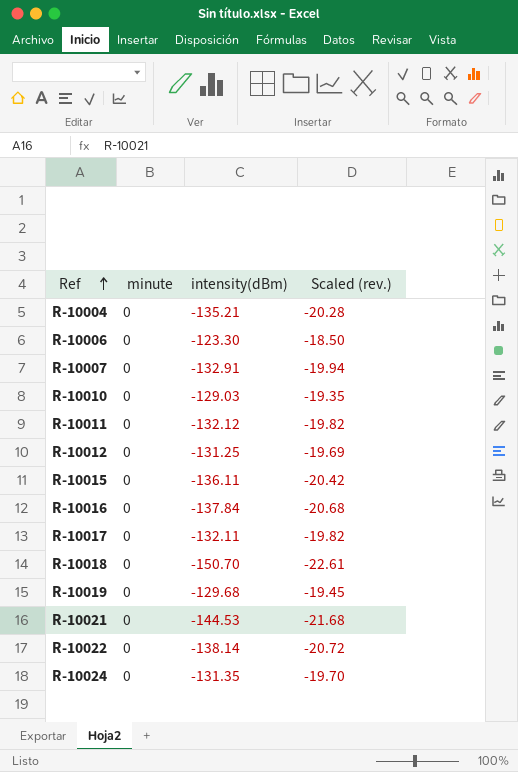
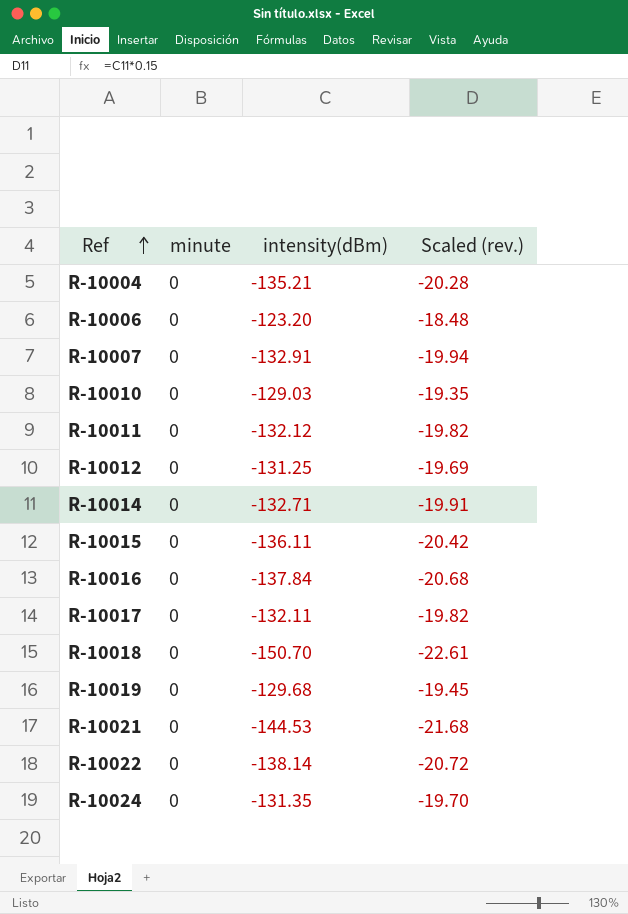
R-10006 | intensity(dBm): -123.30 -> -123.20
R-10006 | Scaled (rev.): -18.50 -> -18.48
row R-10014: none -> 0 | -132.71 | -19.91

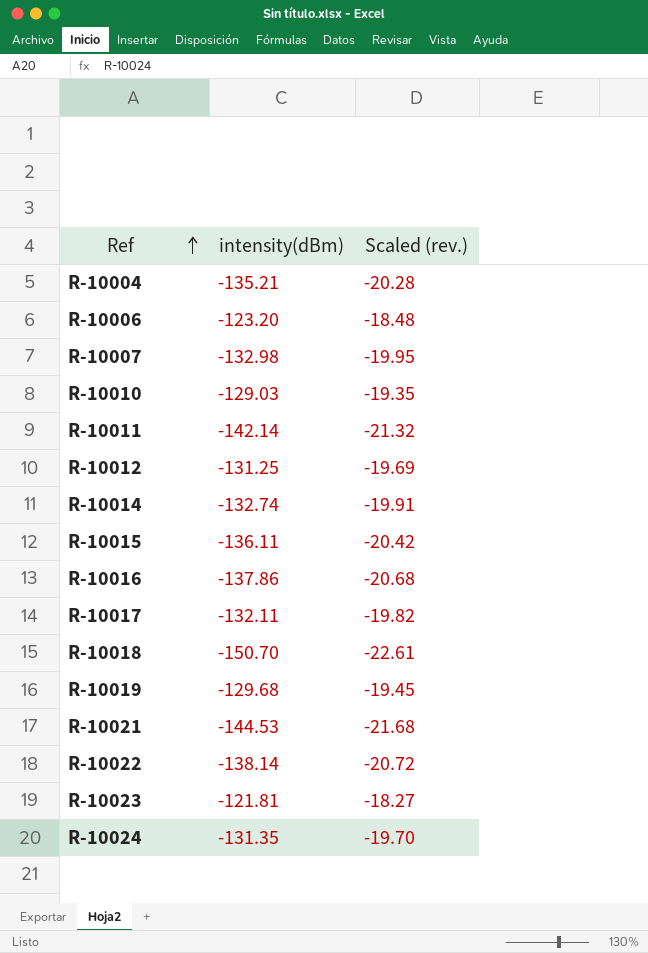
column minute | position: 2 -> none
R-10007 | intensity(dBm): -132.91 -> -132.98
R-10007 | Scaled (rev.): -19.94 -> -19.95
R-10011 | intensity(dBm): -132.12 -> -142.14
R-10011 | Scaled (rev.): -19.82 -> -21.32
R-10014 | intensity(dBm): -132.71 -> -132.74
R-10016 | intensity(dBm): -137.84 -> -137.86
row R-10023: none -> -121.81 | -18.27

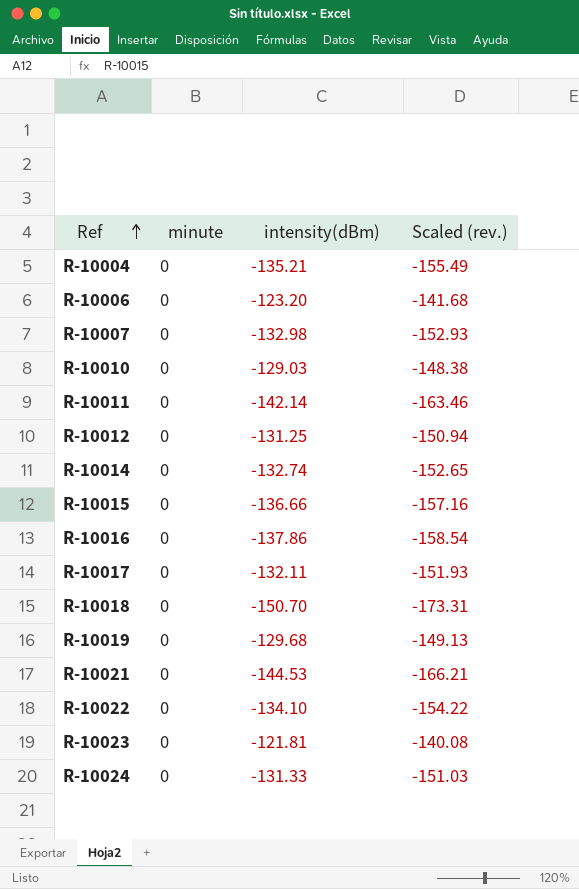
column minute | position: none -> 2
column Scaled (rev.) | formula: [intensity(dBm)] * 0.15 -> [intensity(dBm)] * 1.15
R-10015 | intensity(dBm): -136.11 -> -136.66
R-10022 | intensity(dBm): -138.14 -> -134.10
R-10024 | intensity(dBm): -131.35 -> -131.33

